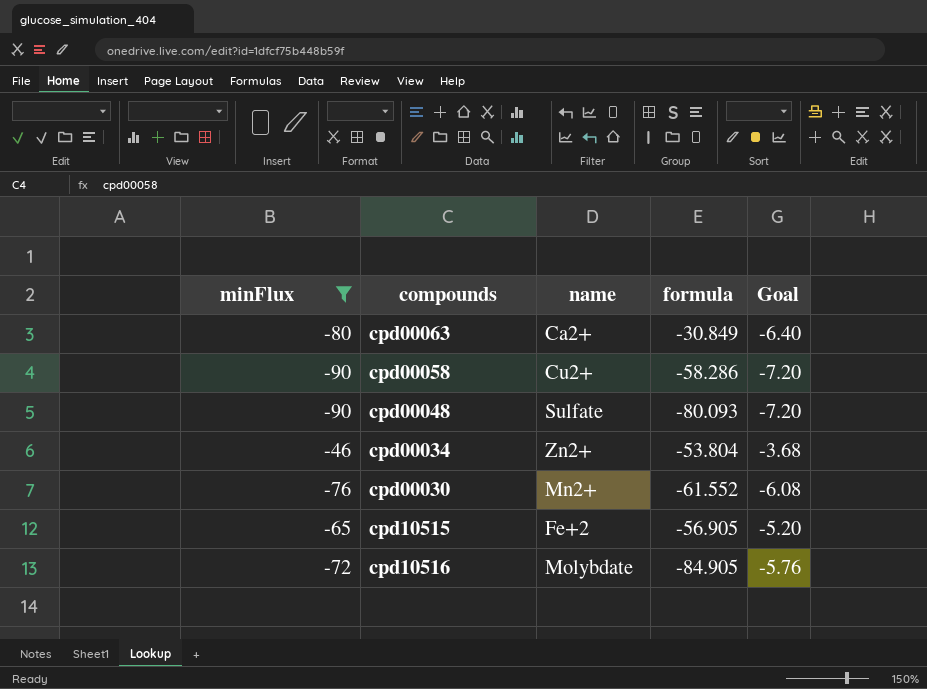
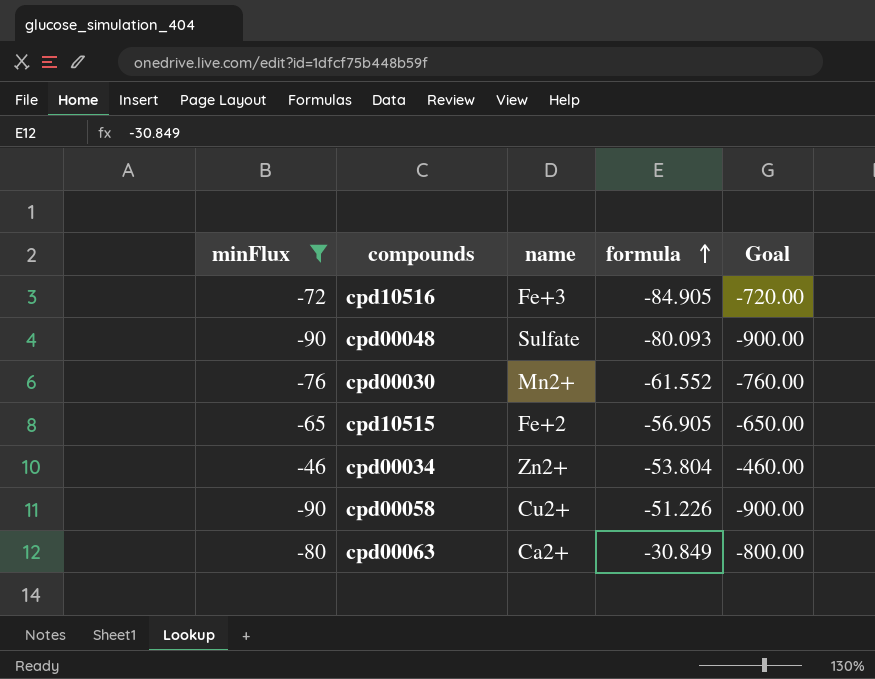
row order: none -> formula ascending
column Goal | formula: [minFlux] * 0.08 -> [minFlux] * 10
cpd10516 | name: Molybdate -> Fe+3
cpd00058 | formula: -58.286 -> -51.226

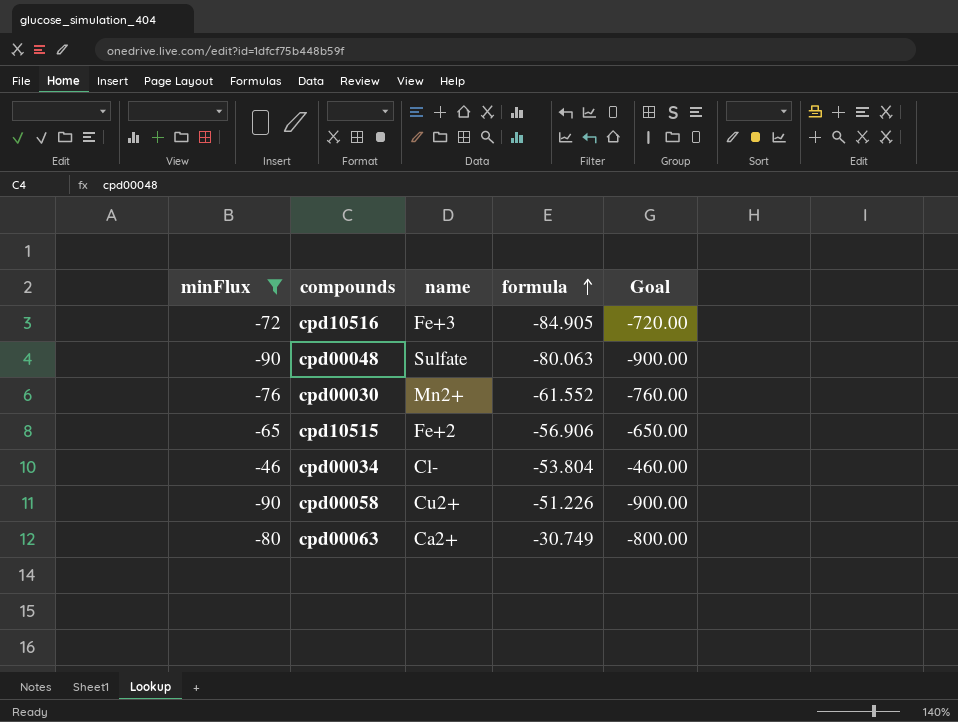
cpd00048 | formula: -80.093 -> -80.063
cpd10515 | formula: -56.905 -> -56.906
cpd00034 | name: Zn2+ -> Cl-
cpd00063 | formula: -30.849 -> -30.749

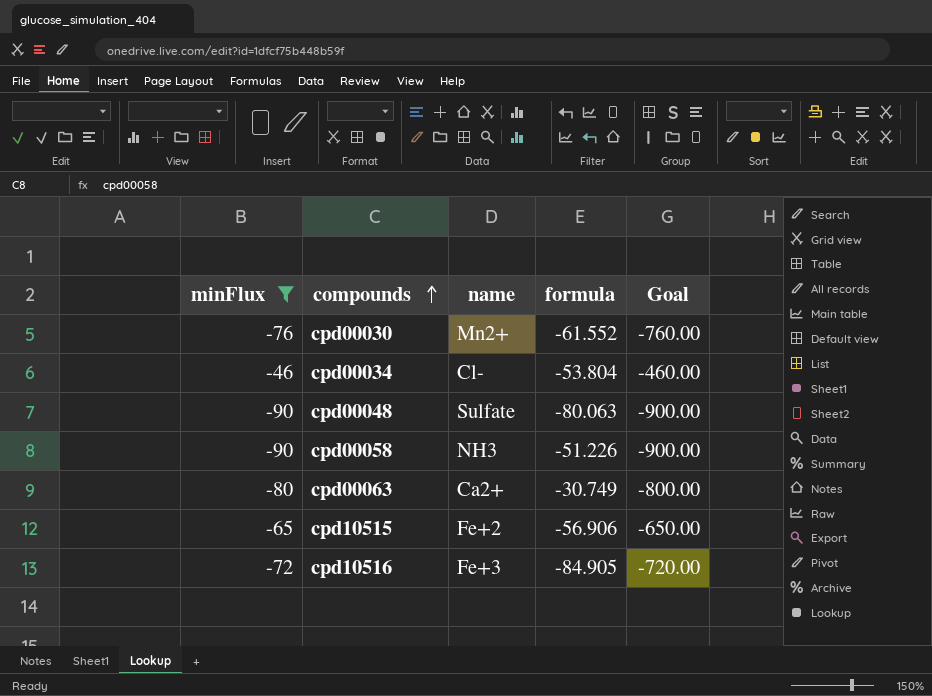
row order: formula ascending -> compounds ascending
cpd00058 | name: Cu2+ -> NH3

